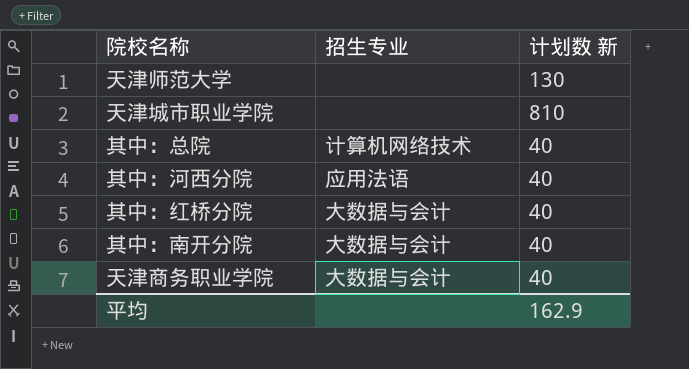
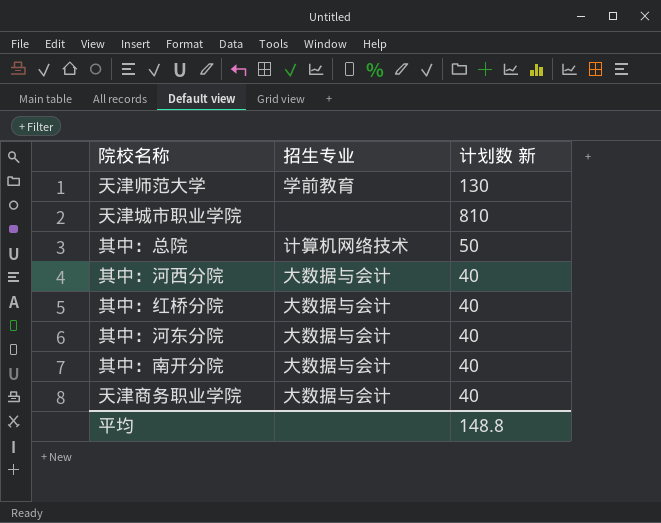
天津师范大学 | 招生专业: none -> 学前教育
其中：总院 | 计划数 新: 40 -> 50
其中：河西分院 | 招生专业: 应用法语 -> 大数据与会计
row 其中：河东分院: none -> 大数据与会计 | 40
平均 | 计划数 新: 162.9 -> 148.8

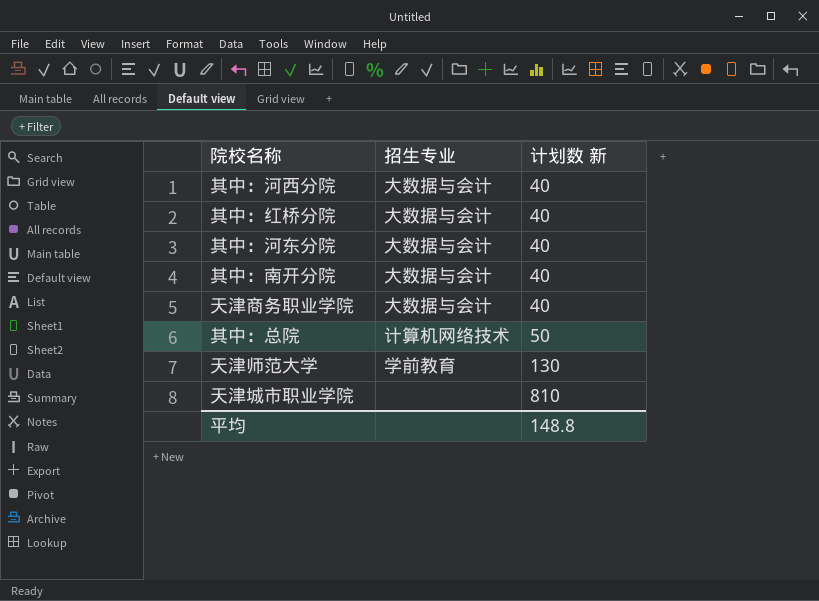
row order: none -> 计划数 新 ascending

